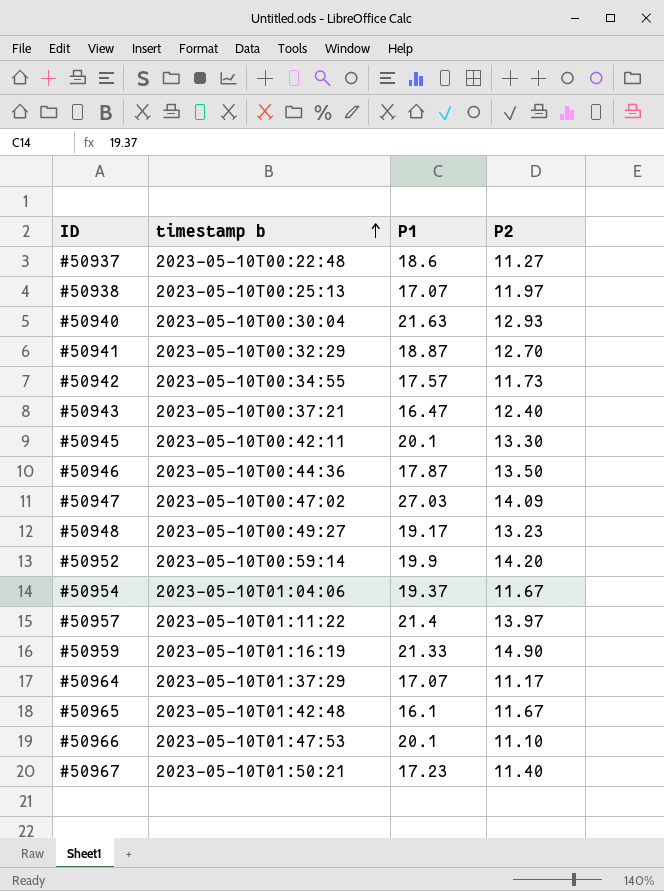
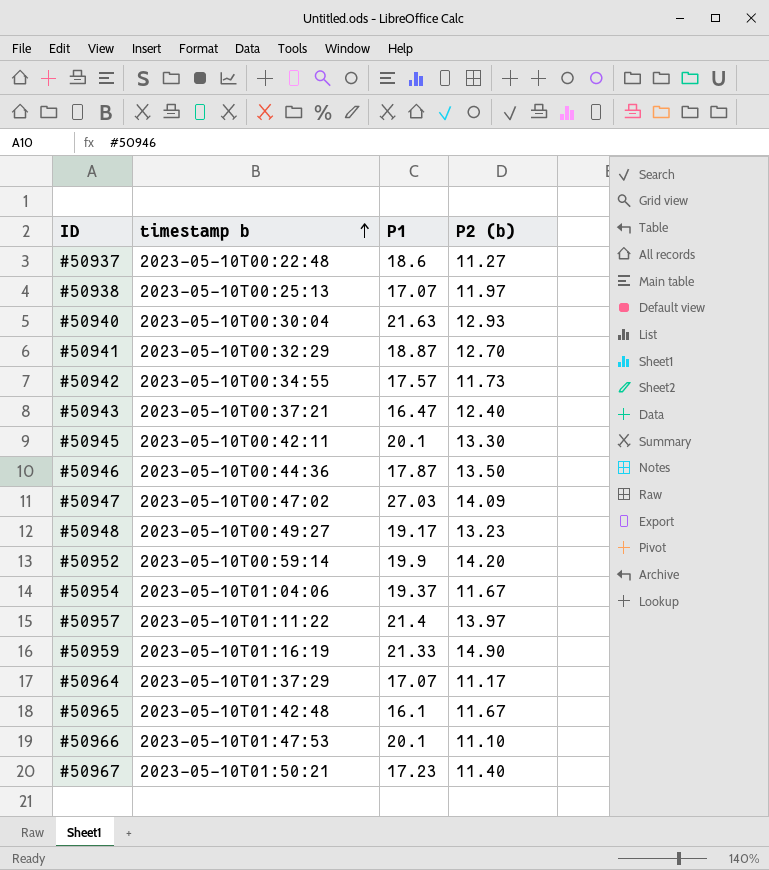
column name: P2 -> P2 (b)

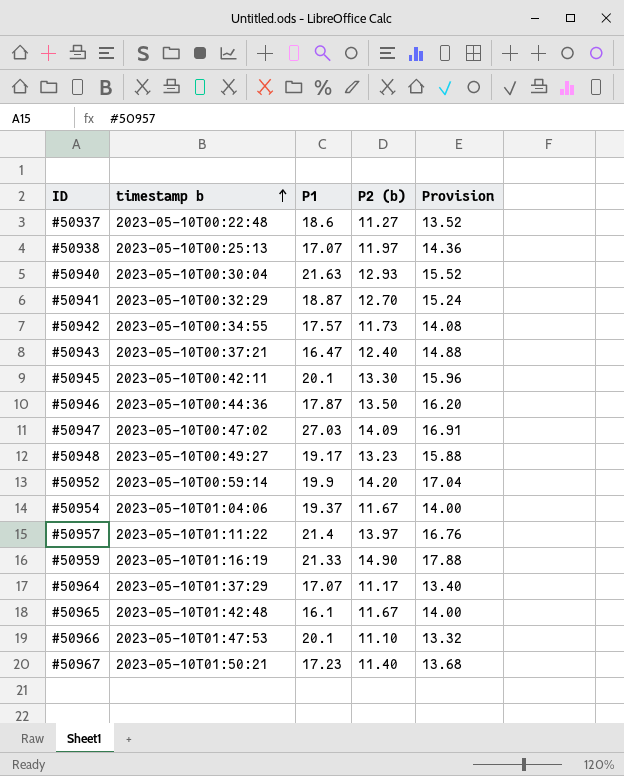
column Provision | formula: none -> [P2 (b)] * 1.2

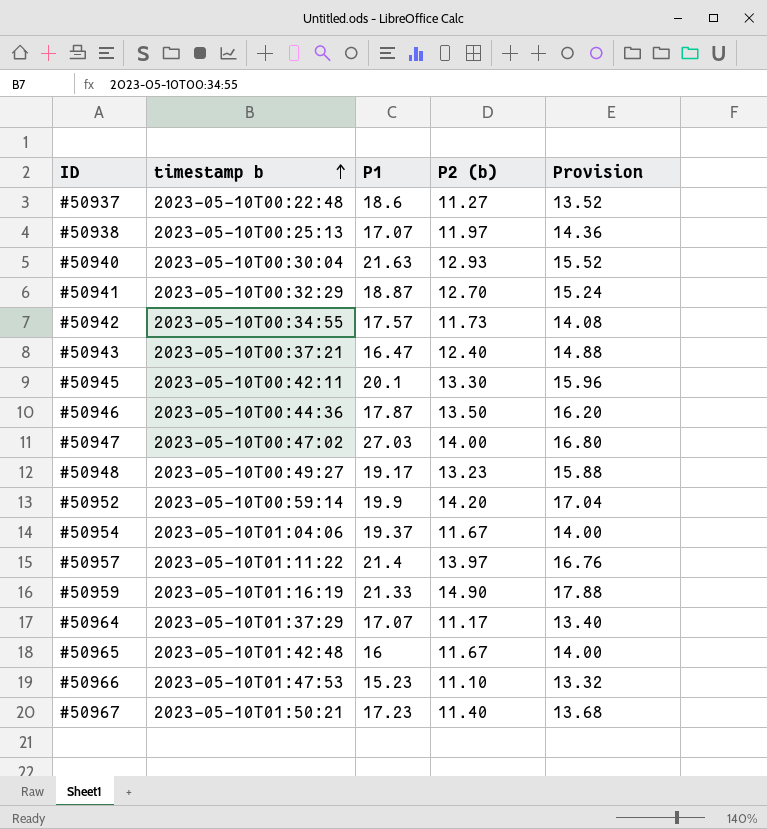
#50947 | P2 (b): 14.09 -> 14.00
#50947 | Provision: 16.91 -> 16.80
#50965 | P1: 16.1 -> 16
#50966 | P1: 20.1 -> 15.23

